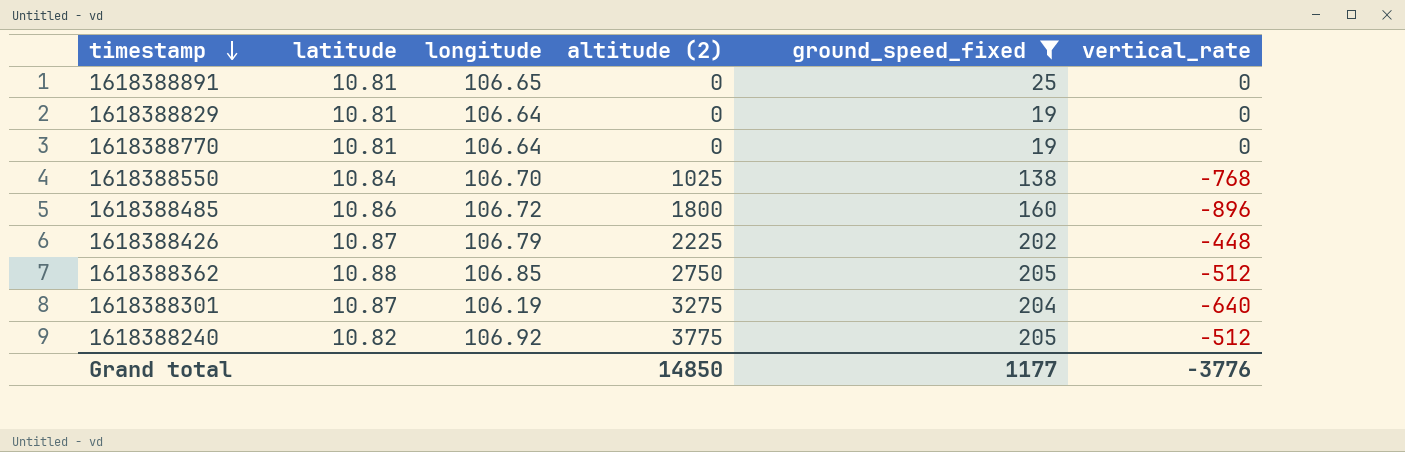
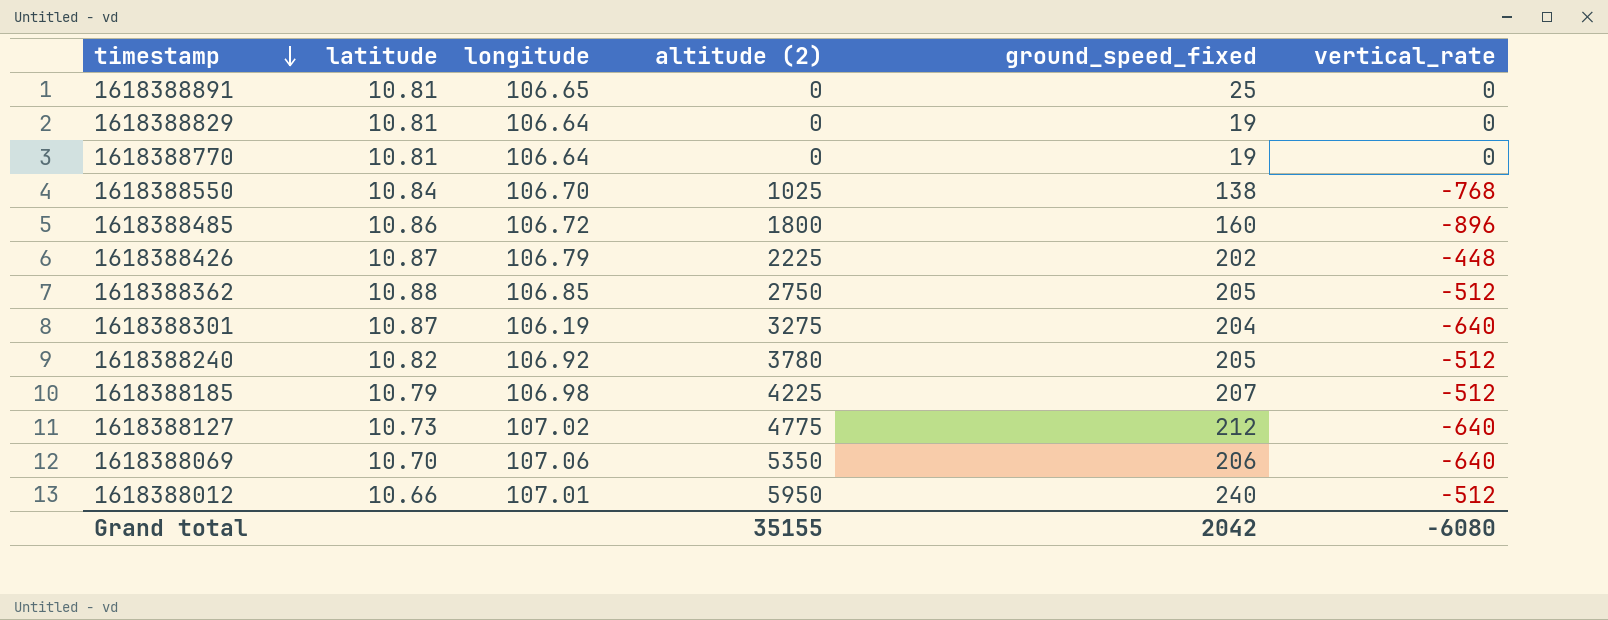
filter: ground_speed_fixed <= 205 -> none
1618388240 | altitude (2): 3775 -> 3780
Grand total | altitude (2): 14850 -> 35155
Grand total | ground_speed_fixed: 1177 -> 2042
Grand total | vertical_rate: -3776 -> -6080

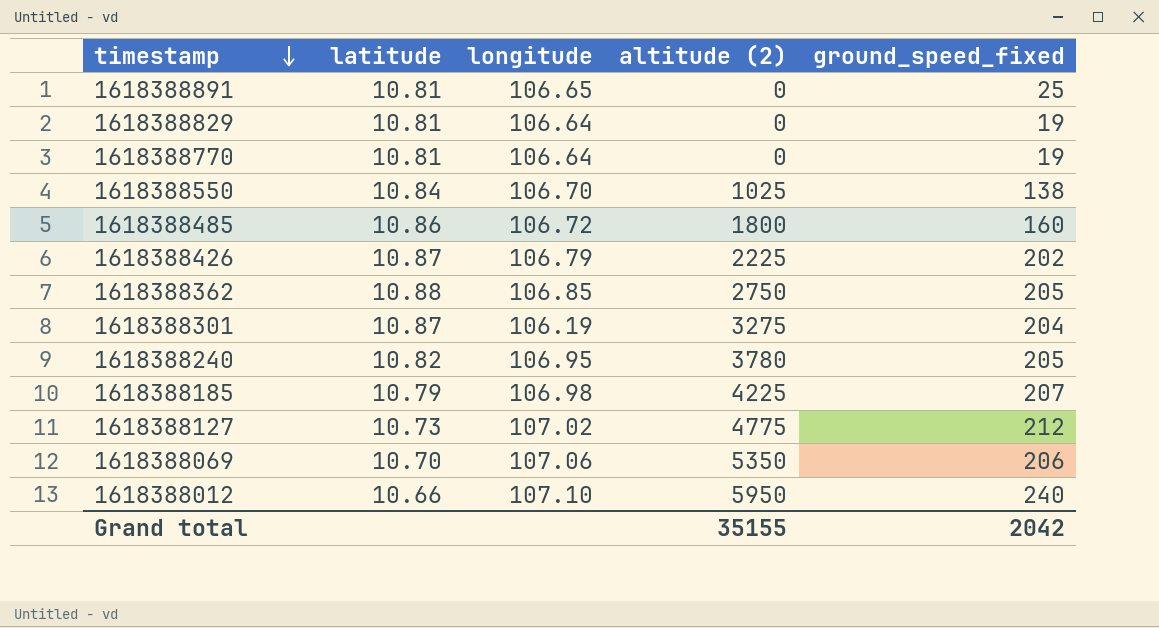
column vertical_rate | position: 6 -> none
1618388240 | longitude: 106.92 -> 106.95
1618388012 | longitude: 107.01 -> 107.10

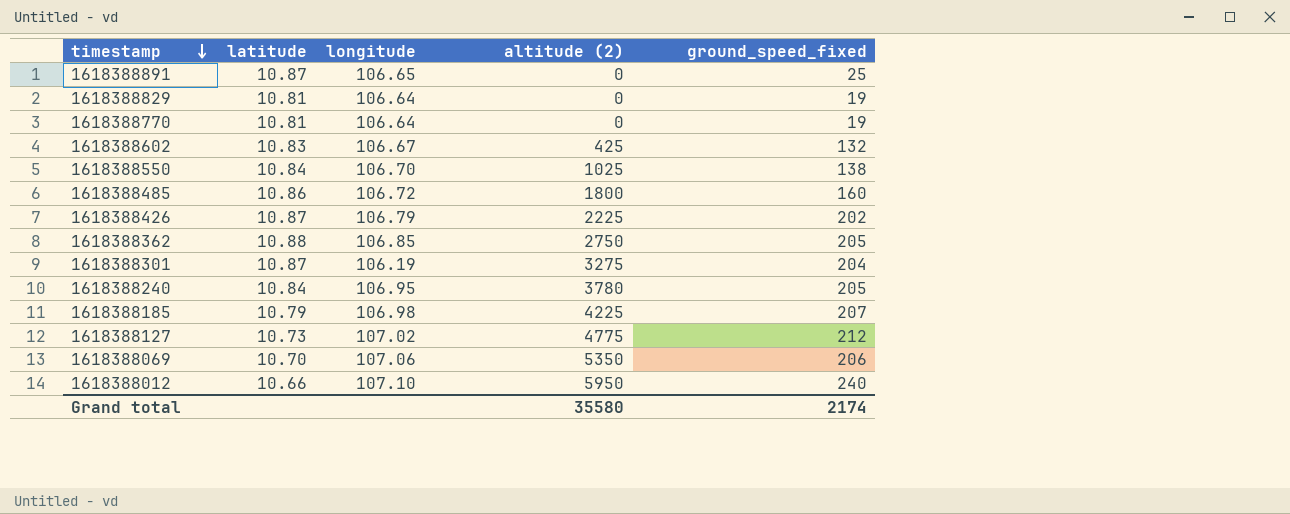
1618388891 | latitude: 10.81 -> 10.87
row 1618388602: none -> 10.83 | 106.67 | 425 | 132
1618388240 | latitude: 10.82 -> 10.84
Grand total | altitude (2): 35155 -> 35580
Grand total | ground_speed_fixed: 2042 -> 2174

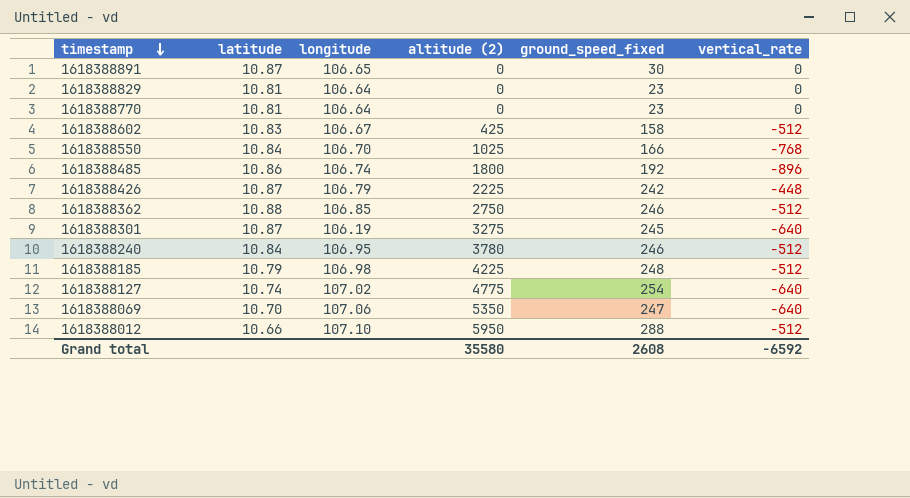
column vertical_rate | position: none -> 6
1618388891 | ground_speed_fixed: 25 -> 30
1618388829 | ground_speed_fixed: 19 -> 23
1618388770 | ground_speed_fixed: 19 -> 23
1618388602 | ground_speed_fixed: 132 -> 158
1618388550 | ground_speed_fixed: 138 -> 166
1618388485 | longitude: 106.72 -> 106.74
1618388485 | ground_speed_fixed: 160 -> 192
1618388426 | ground_speed_fixed: 202 -> 242
1618388362 | ground_speed_fixed: 205 -> 246
1618388301 | ground_speed_fixed: 204 -> 245
1618388240 | ground_speed_fixed: 205 -> 246
1618388185 | ground_speed_fixed: 207 -> 248
1618388127 | latitude: 10.73 -> 10.74
1618388127 | ground_speed_fixed: 212 -> 254
1618388069 | ground_speed_fixed: 206 -> 247
1618388012 | ground_speed_fixed: 240 -> 288
Grand total | ground_speed_fixed: 2174 -> 2608

